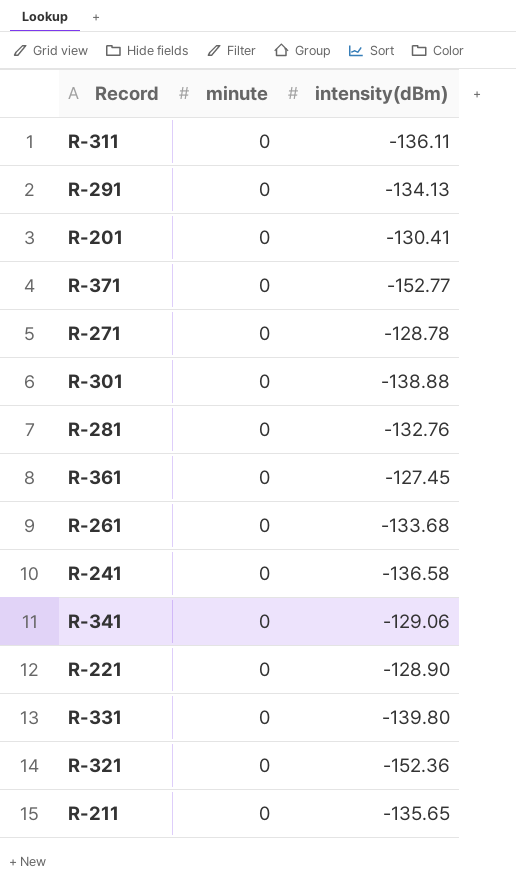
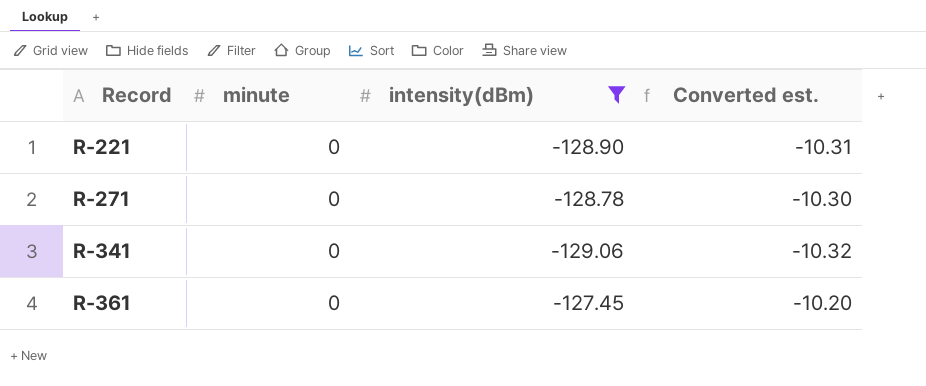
filter: none -> intensity(dBm) >= -129.06
row order: none -> Record ascending
column Converted est. | formula: none -> [intensity(dBm)] * 0.08

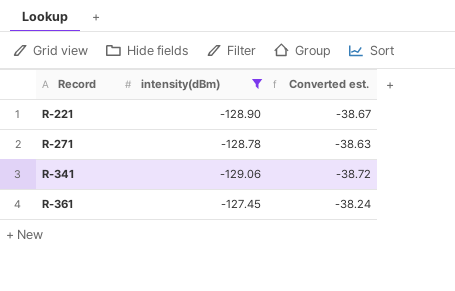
column minute | position: 2 -> none
column Converted est. | formula: [intensity(dBm)] * 0.08 -> [intensity(dBm)] * 0.3

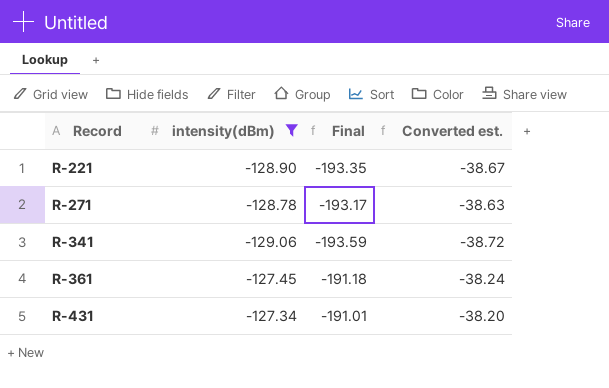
column Final | formula: none -> [intensity(dBm)] * 1.5
row R-431: none -> -127.34 | -191.01 | -38.20

